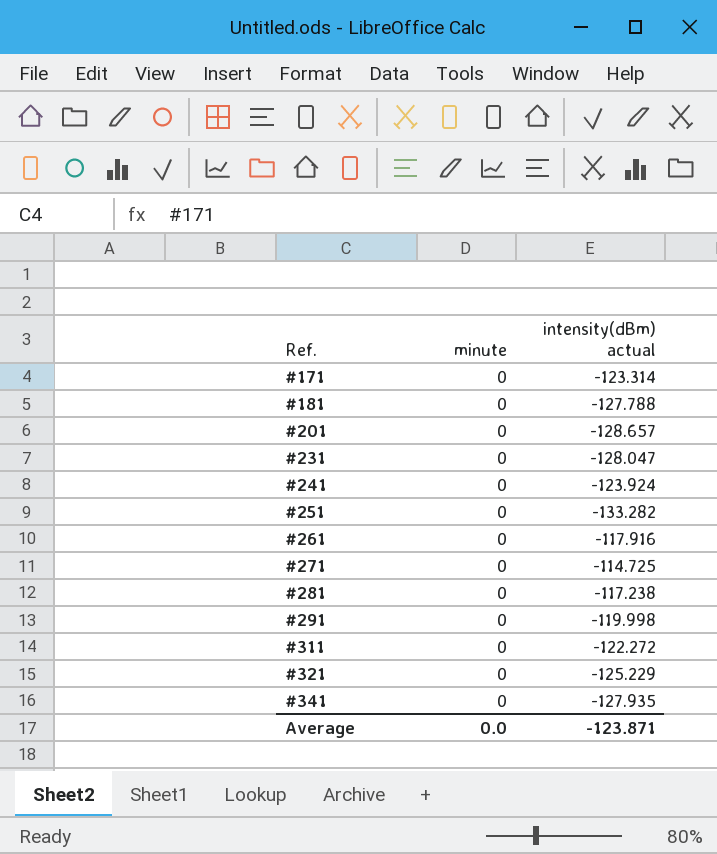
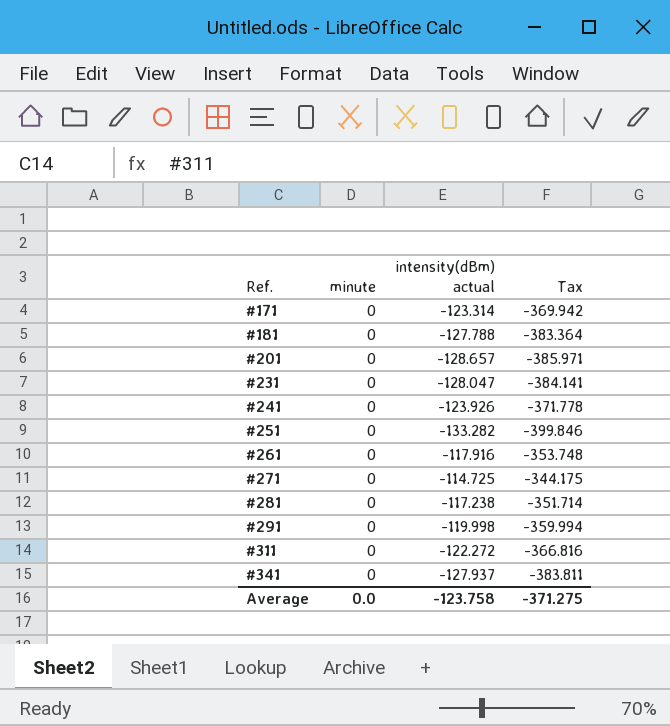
column Tax | formula: none -> [intensity(dBm) actual] * 3
row #321: 0 | -125.229 -> none
#241 | intensity(dBm) actual: -123.924 -> -123.926
#341 | intensity(dBm) actual: -127.935 -> -127.937
Average | intensity(dBm) actual: -123.871 -> -123.758

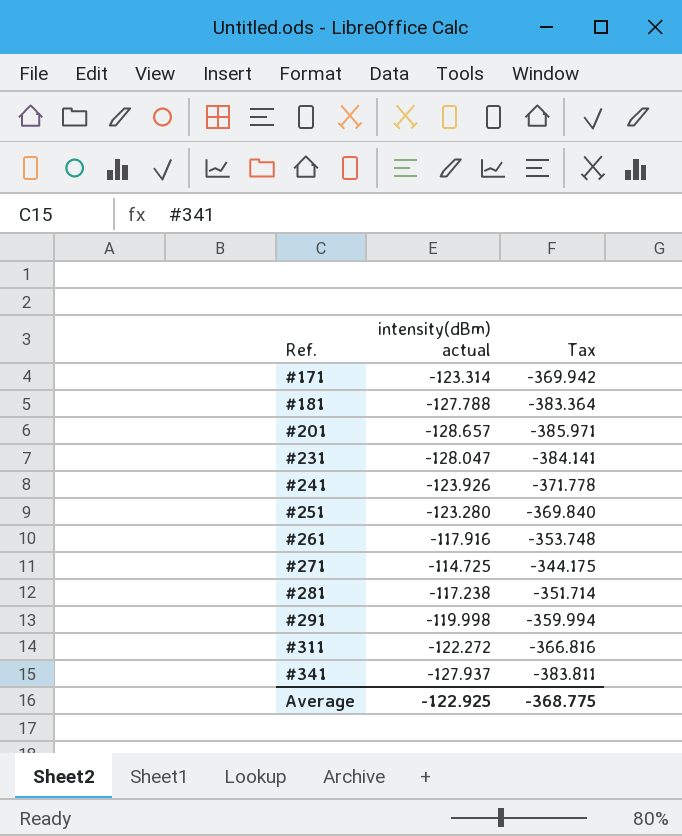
column minute | position: 2 -> none
#251 | intensity(dBm) actual: -133.282 -> -123.280
#251 | Tax: -399.846 -> -369.840
Average | intensity(dBm) actual: -123.758 -> -122.925
Average | Tax: -371.275 -> -368.775

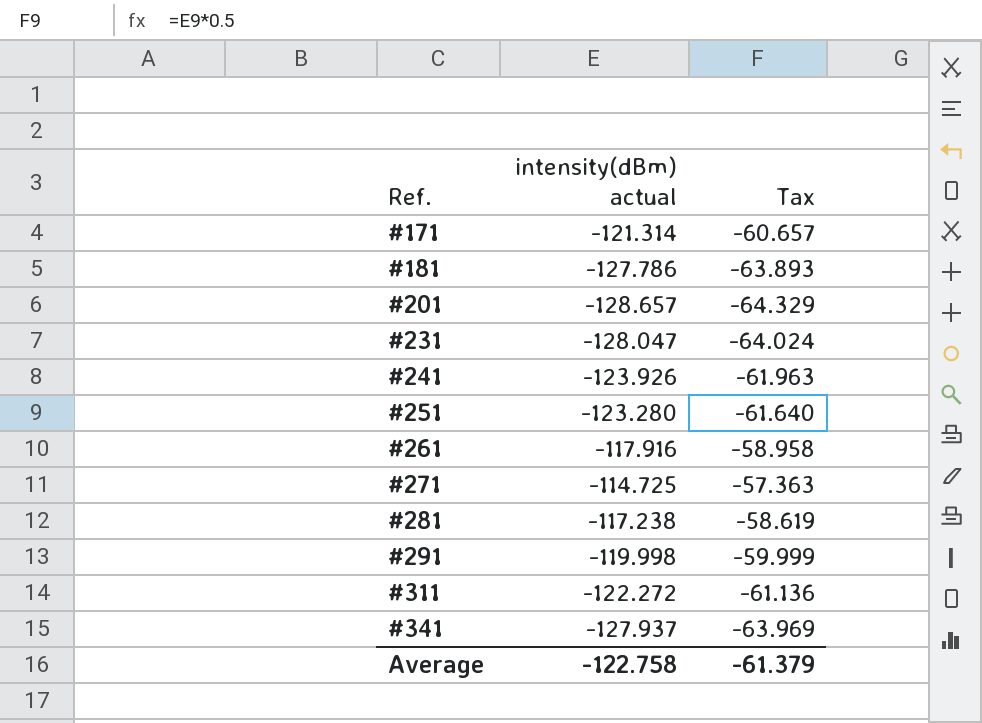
column Tax | formula: [intensity(dBm) actual] * 3 -> [intensity(dBm) actual] * 0.5
#171 | intensity(dBm) actual: -123.314 -> -121.314
#181 | intensity(dBm) actual: -127.788 -> -127.786
Average | intensity(dBm) actual: -122.925 -> -122.758
Average | Tax: -368.775 -> -61.379

